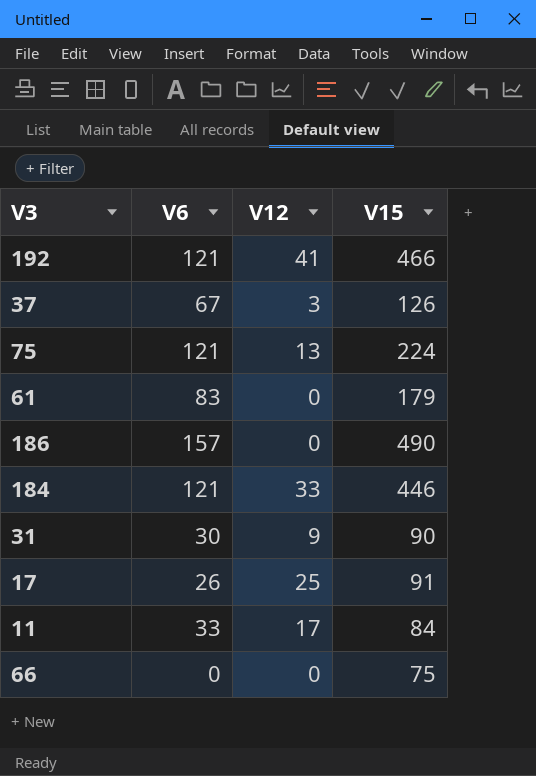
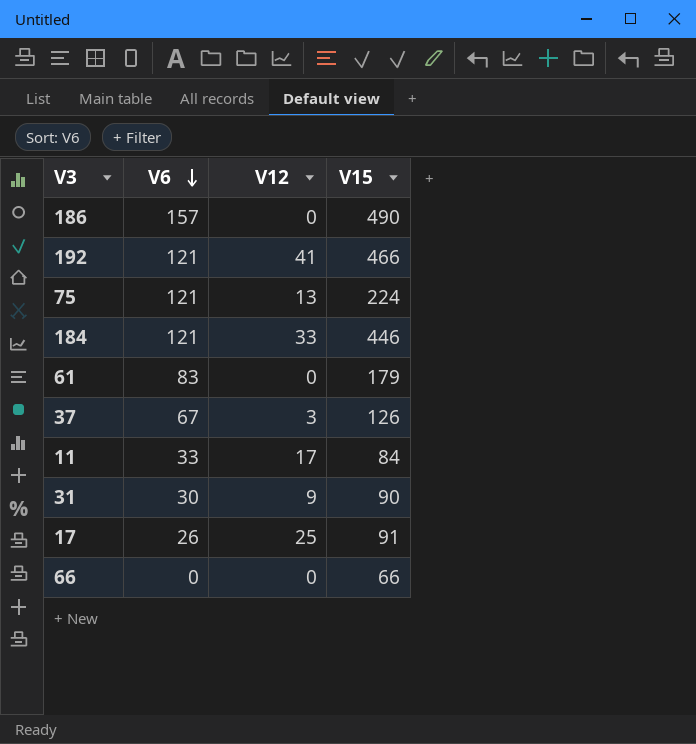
row order: none -> V6 descending
66 | V15: 75 -> 66

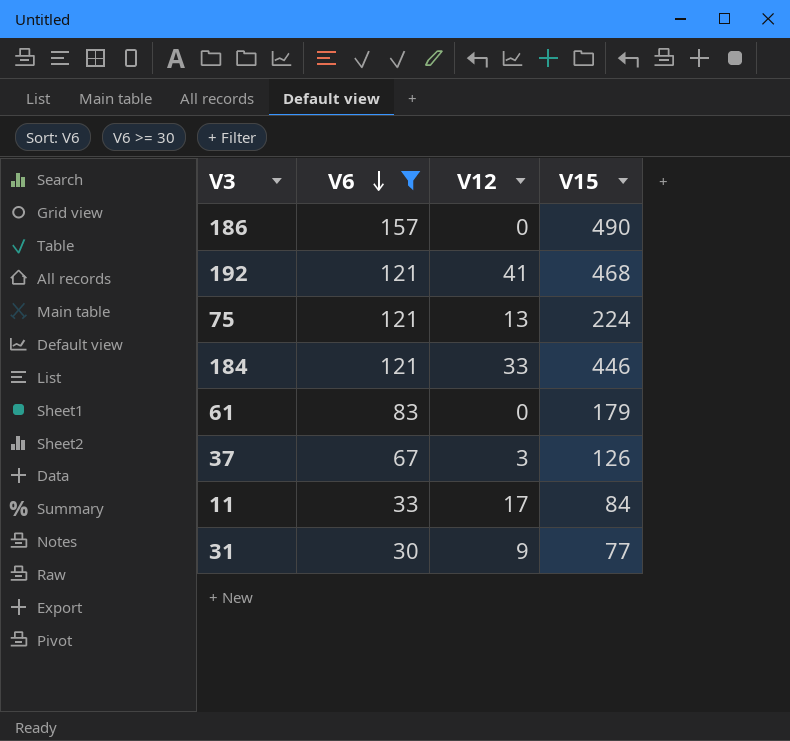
filter: none -> V6 >= 30
192 | V15: 466 -> 468
31 | V15: 90 -> 77

